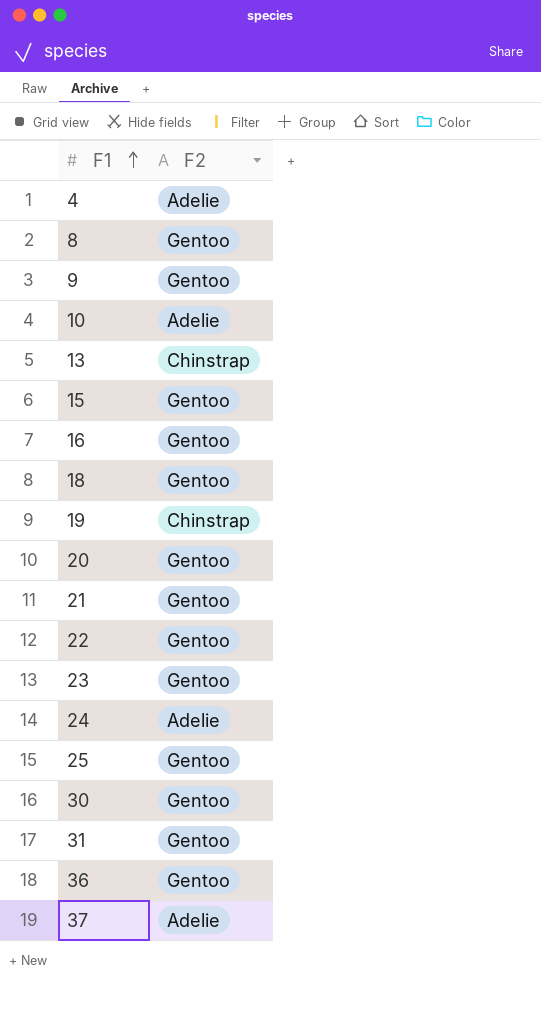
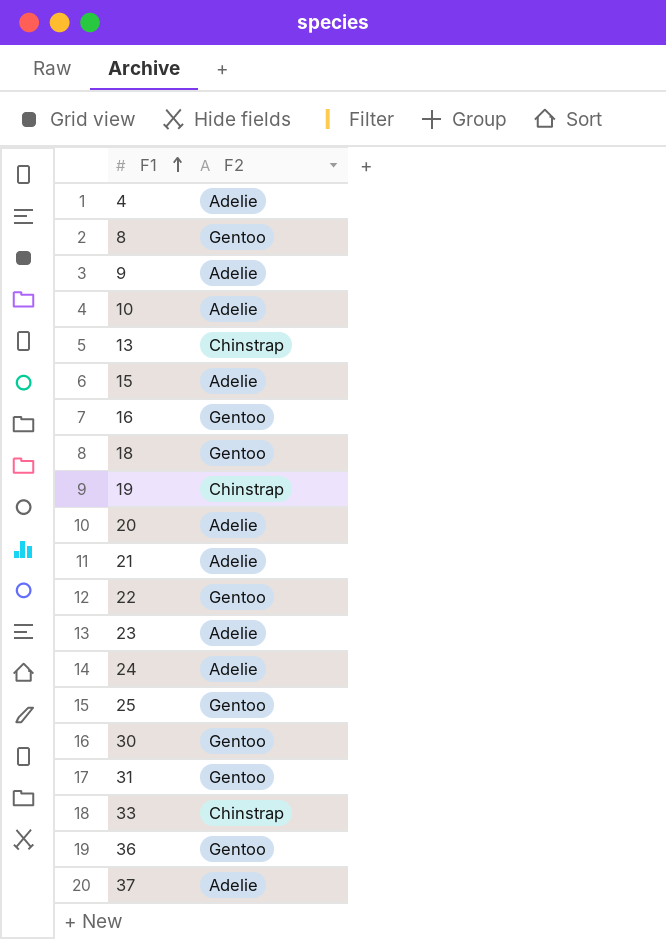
9 | F2: Gentoo -> Adelie
15 | F2: Gentoo -> Adelie
20 | F2: Gentoo -> Adelie
21 | F2: Gentoo -> Adelie
23 | F2: Gentoo -> Adelie
row 33: none -> Chinstrap

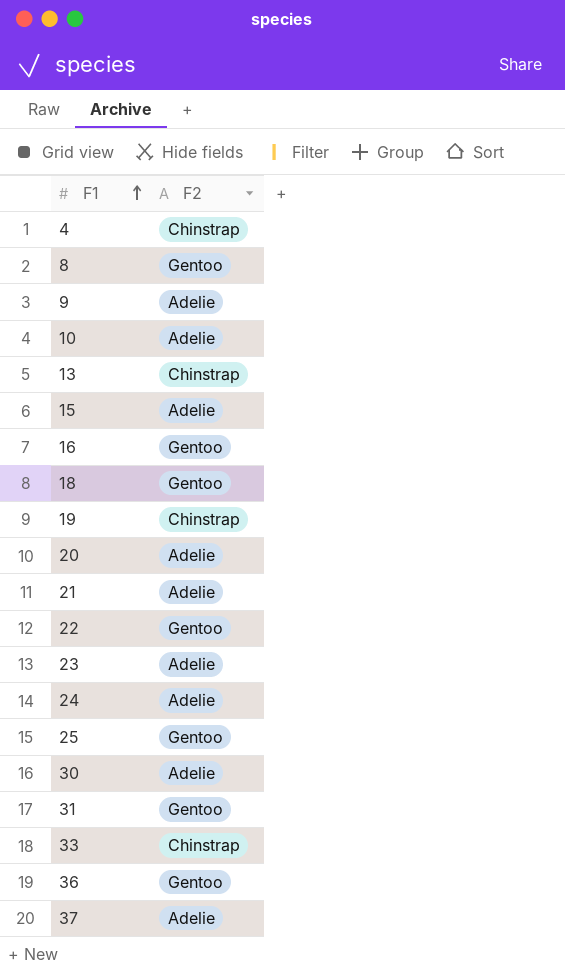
4 | F2: Adelie -> Chinstrap
30 | F2: Gentoo -> Adelie

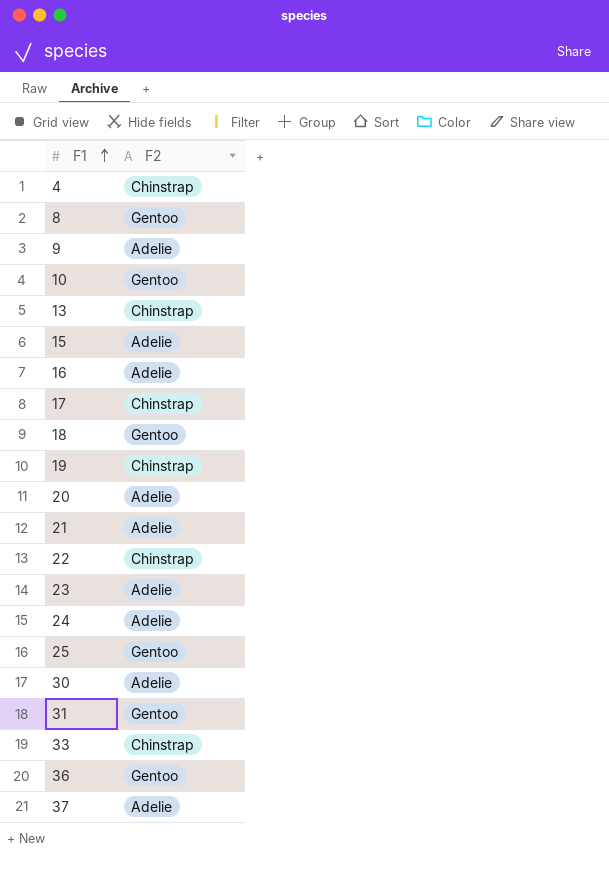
10 | F2: Adelie -> Gentoo
16 | F2: Gentoo -> Adelie
row 17: none -> Chinstrap
22 | F2: Gentoo -> Chinstrap

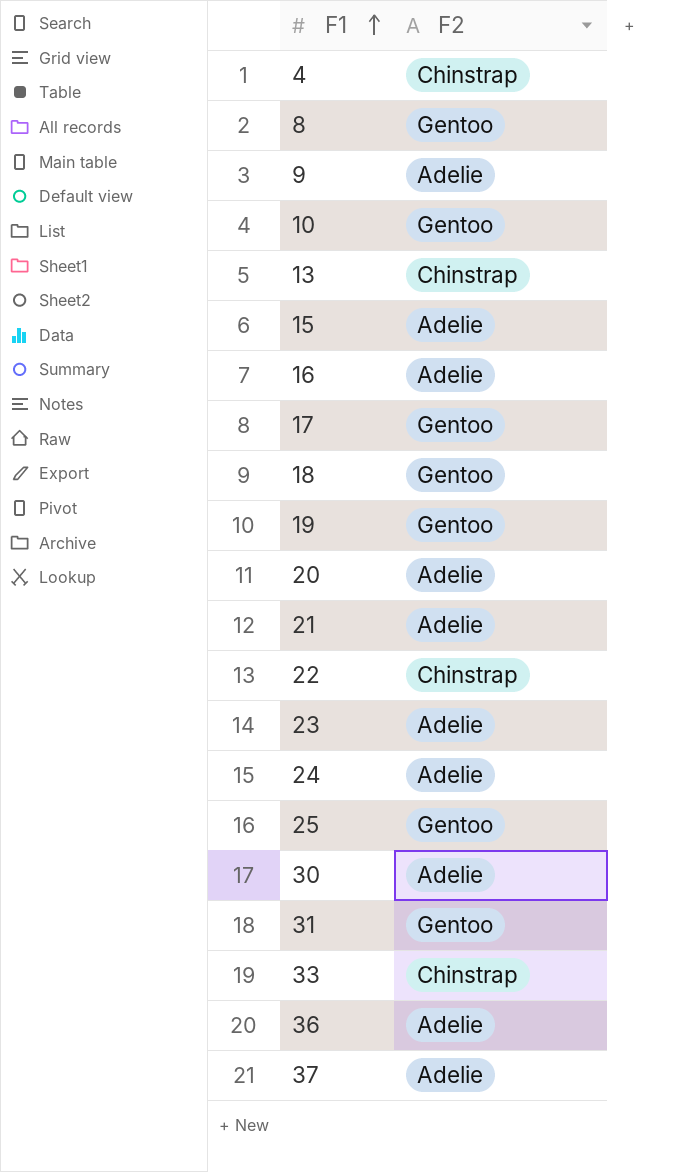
17 | F2: Chinstrap -> Gentoo
19 | F2: Chinstrap -> Gentoo
36 | F2: Gentoo -> Adelie

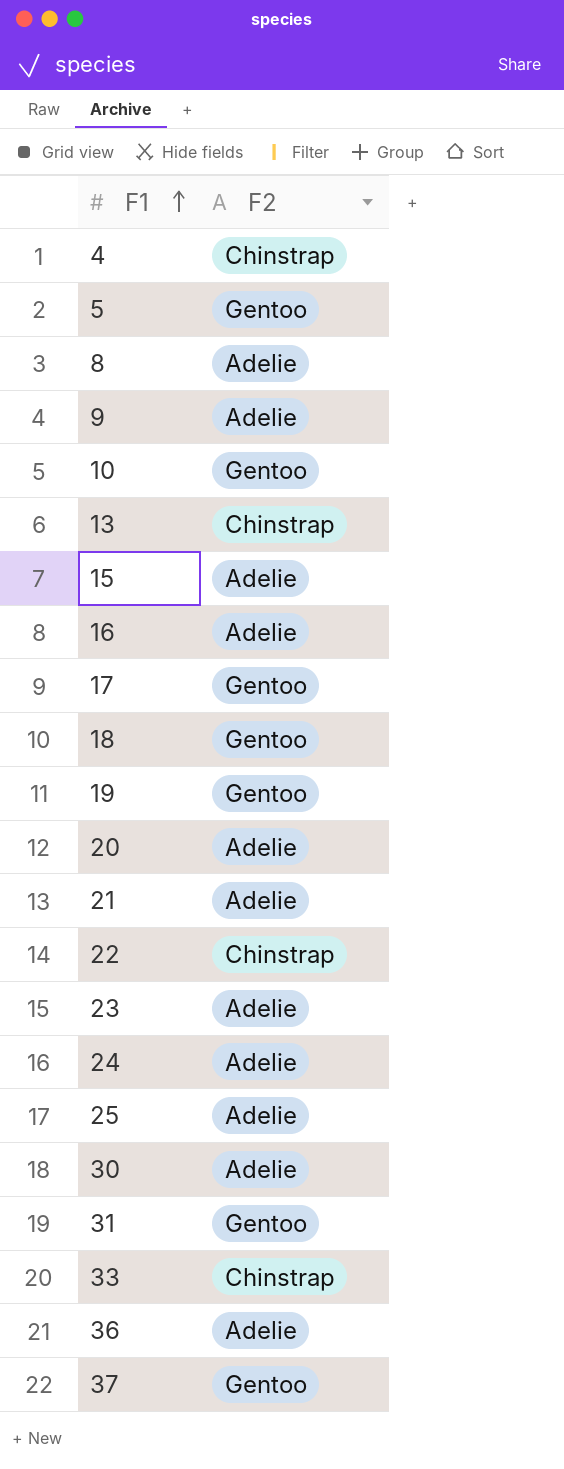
row 5: none -> Gentoo
8 | F2: Gentoo -> Adelie
25 | F2: Gentoo -> Adelie
37 | F2: Adelie -> Gentoo

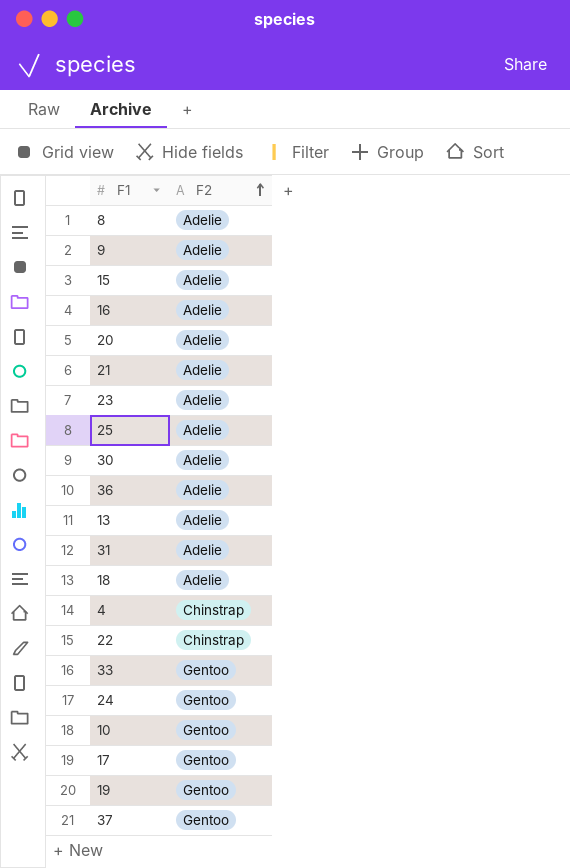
row order: F1 ascending -> F2 ascending
row 5: Gentoo -> none
13 | F2: Chinstrap -> Adelie
31 | F2: Gentoo -> Adelie
18 | F2: Gentoo -> Adelie
33 | F2: Chinstrap -> Gentoo
24 | F2: Adelie -> Gentoo

